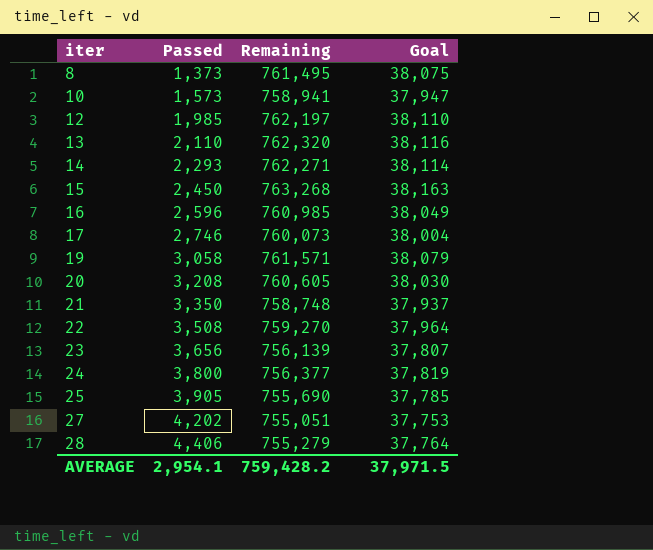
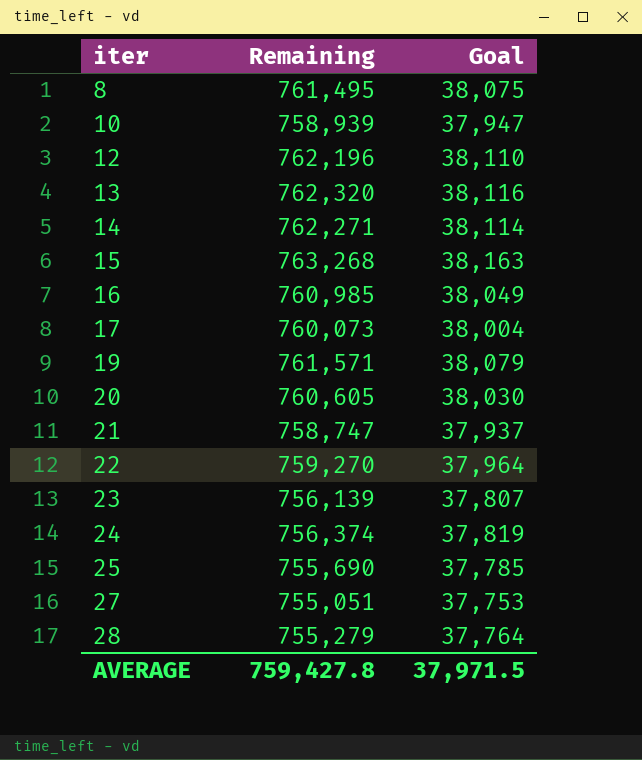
column Passed | position: 2 -> none
10 | Remaining: 758,941 -> 758,939
12 | Remaining: 762,197 -> 762,196
21 | Remaining: 758,748 -> 758,747
24 | Remaining: 756,377 -> 756,374
AVERAGE | Remaining: 759,428.2 -> 759,427.8

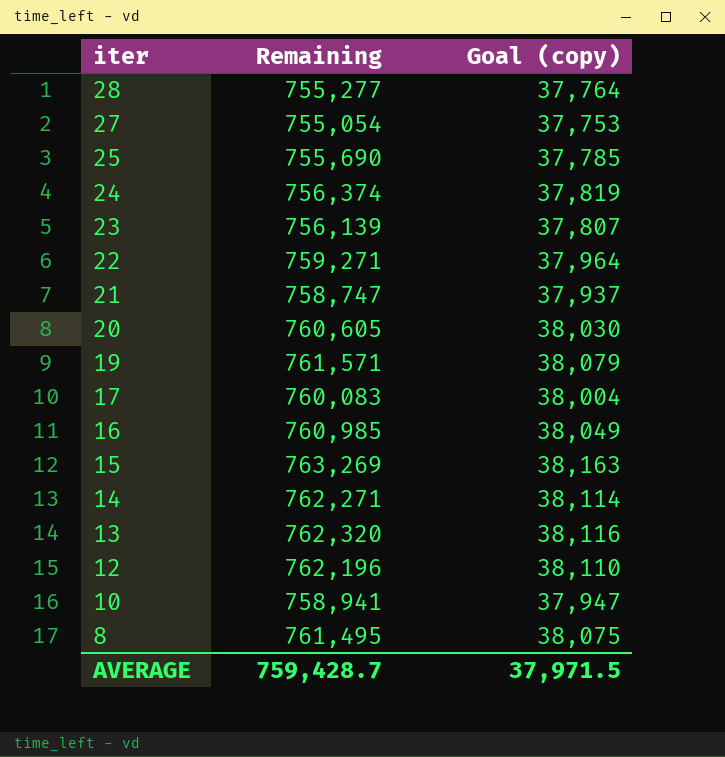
row order: iter ascending -> iter descending
column name: Goal -> Goal (copy)
28 | Remaining: 755,279 -> 755,277
27 | Remaining: 755,051 -> 755,054
22 | Remaining: 759,270 -> 759,271
17 | Remaining: 760,073 -> 760,083
15 | Remaining: 763,268 -> 763,269
10 | Remaining: 758,939 -> 758,941
AVERAGE | Remaining: 759,427.8 -> 759,428.7

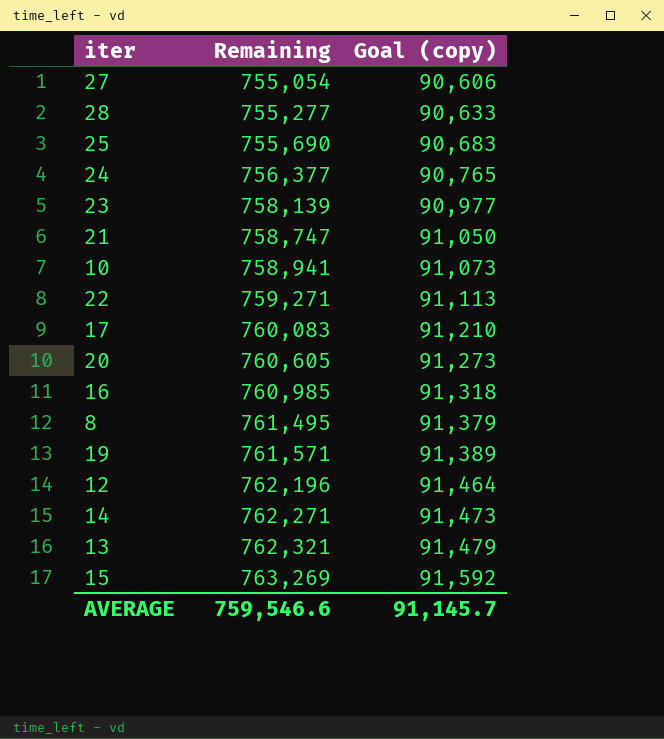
row order: iter descending -> Remaining ascending
column Goal (copy) | formula: [Remaining] * 0.05 -> [Remaining] * 0.12
24 | Remaining: 756,374 -> 756,377
23 | Remaining: 756,139 -> 758,139
13 | Remaining: 762,320 -> 762,321
AVERAGE | Remaining: 759,428.7 -> 759,546.6
AVERAGE | Goal (copy): 37,971.5 -> 91,145.7

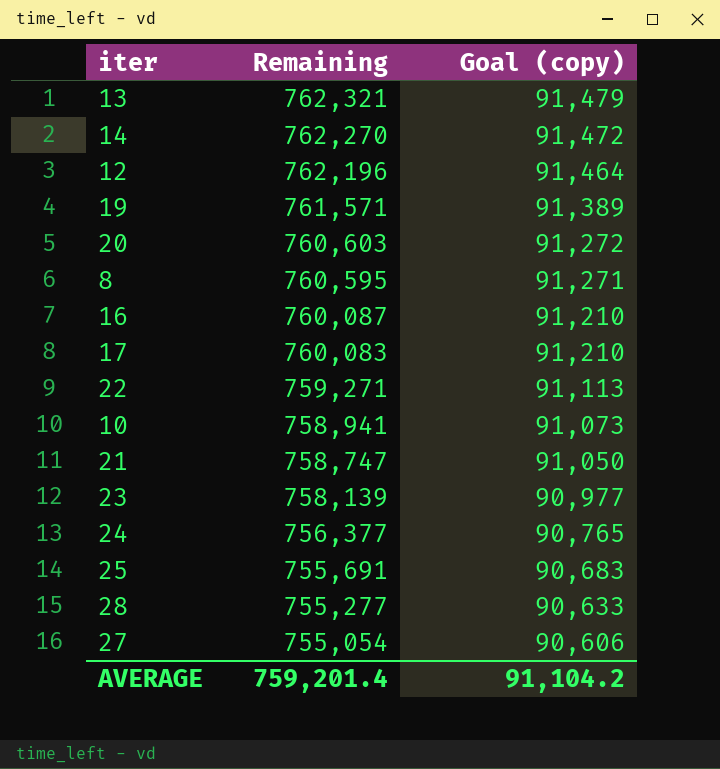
row order: Remaining ascending -> Remaining descending
row 15: 763,269 | 91,592 -> none
14 | Remaining: 762,271 -> 762,270
14 | Goal (copy): 91,473 -> 91,472
20 | Remaining: 760,605 -> 760,603
20 | Goal (copy): 91,273 -> 91,272
8 | Remaining: 761,495 -> 760,595
8 | Goal (copy): 91,379 -> 91,271
16 | Remaining: 760,985 -> 760,087
16 | Goal (copy): 91,318 -> 91,210
25 | Remaining: 755,690 -> 755,691
AVERAGE | Remaining: 759,546.6 -> 759,201.4
AVERAGE | Goal (copy): 91,145.7 -> 91,104.2

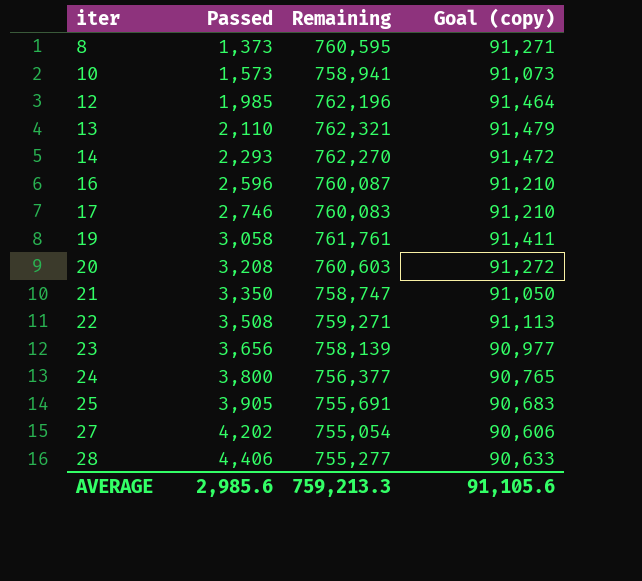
row order: Remaining descending -> iter ascending
column Passed | position: none -> 2
19 | Remaining: 761,571 -> 761,761
19 | Goal (copy): 91,389 -> 91,411
AVERAGE | Remaining: 759,201.4 -> 759,213.3
AVERAGE | Goal (copy): 91,104.2 -> 91,105.6

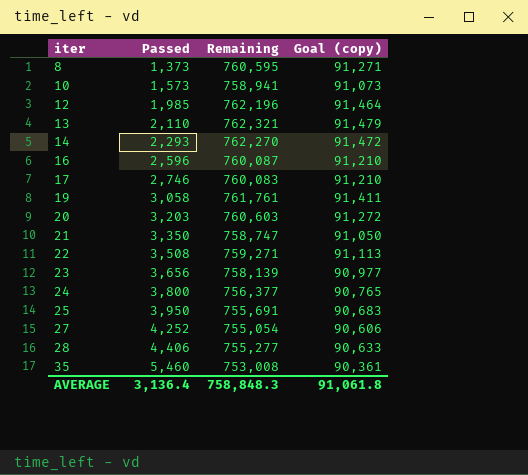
20 | Passed: 3,208 -> 3,203
25 | Passed: 3,905 -> 3,950
27 | Passed: 4,202 -> 4,252
row 35: none -> 5,460 | 753,008 | 90,361
AVERAGE | Passed: 2,985.6 -> 3,136.4
AVERAGE | Remaining: 759,213.3 -> 758,848.3
AVERAGE | Goal (copy): 91,105.6 -> 91,061.8

